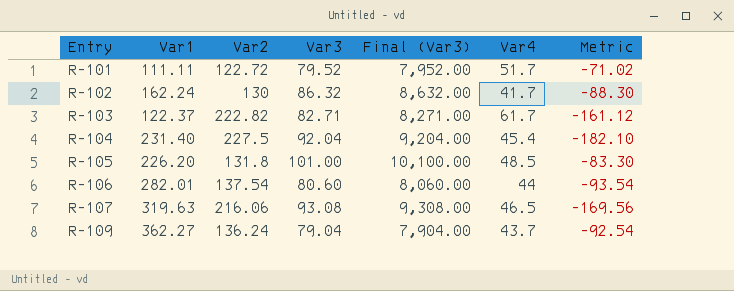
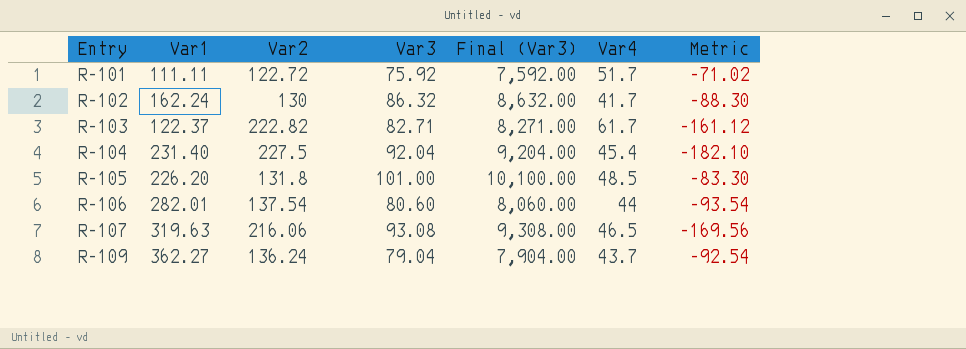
R-101 | Var3: 79.52 -> 75.92
R-101 | Final (Var3): 7,952.00 -> 7,592.00

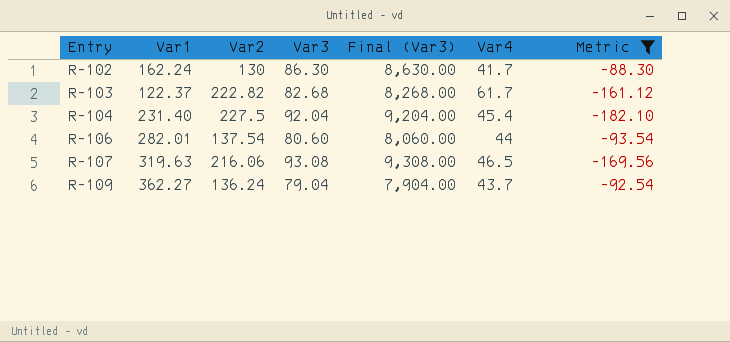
filter: none -> Metric <= -88.30
R-102 | Var3: 86.32 -> 86.30
R-102 | Final (Var3): 8,632.00 -> 8,630.00
R-103 | Var3: 82.71 -> 82.68
R-103 | Final (Var3): 8,271.00 -> 8,268.00

